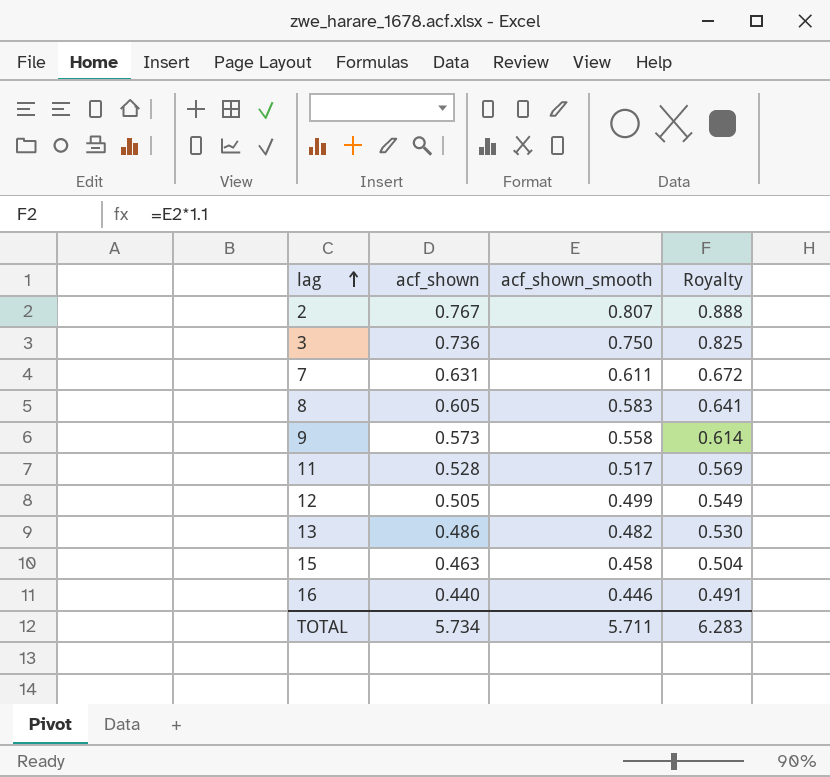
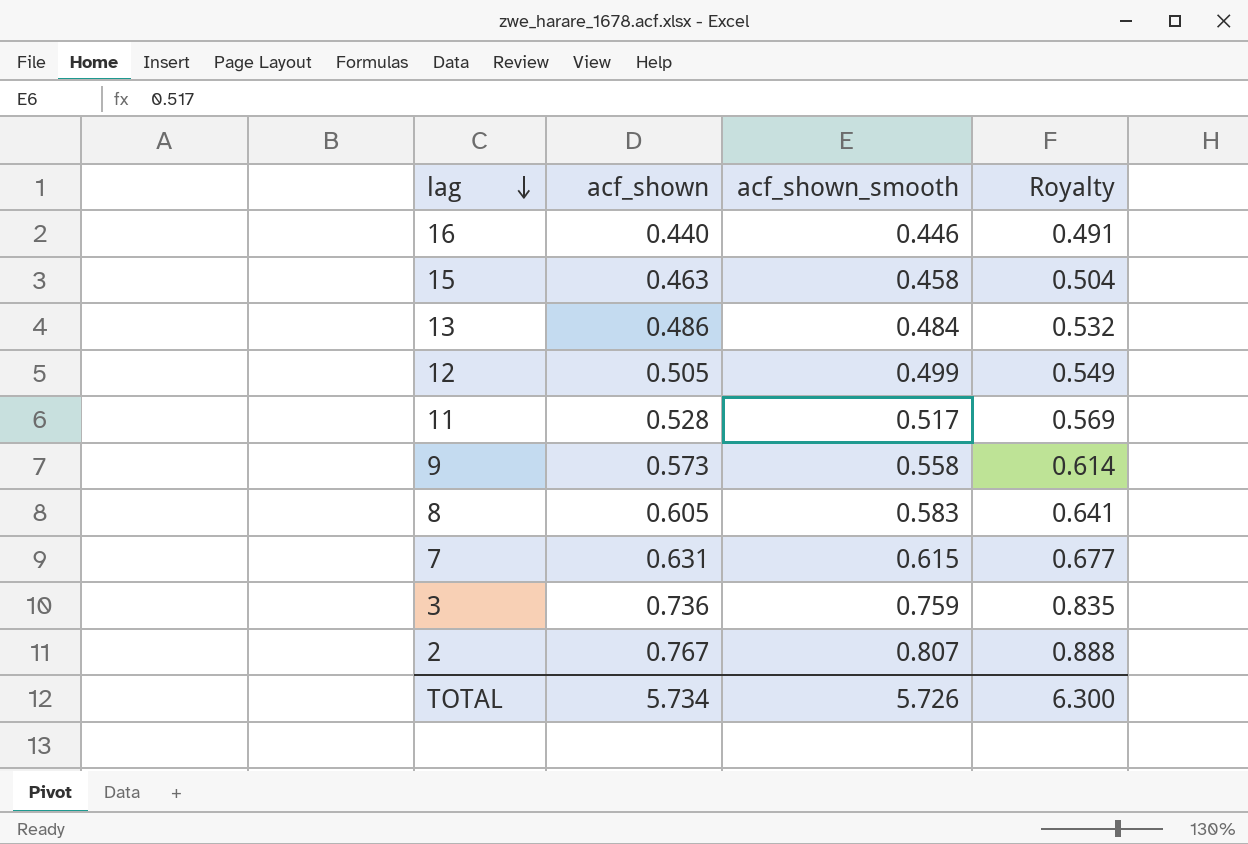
row order: lag ascending -> lag descending
13 | acf_shown_smooth: 0.482 -> 0.484
13 | Royalty: 0.530 -> 0.532
7 | acf_shown_smooth: 0.611 -> 0.615
7 | Royalty: 0.672 -> 0.677
3 | acf_shown_smooth: 0.750 -> 0.759
3 | Royalty: 0.825 -> 0.835
TOTAL | acf_shown_smooth: 5.711 -> 5.726
TOTAL | Royalty: 6.283 -> 6.300

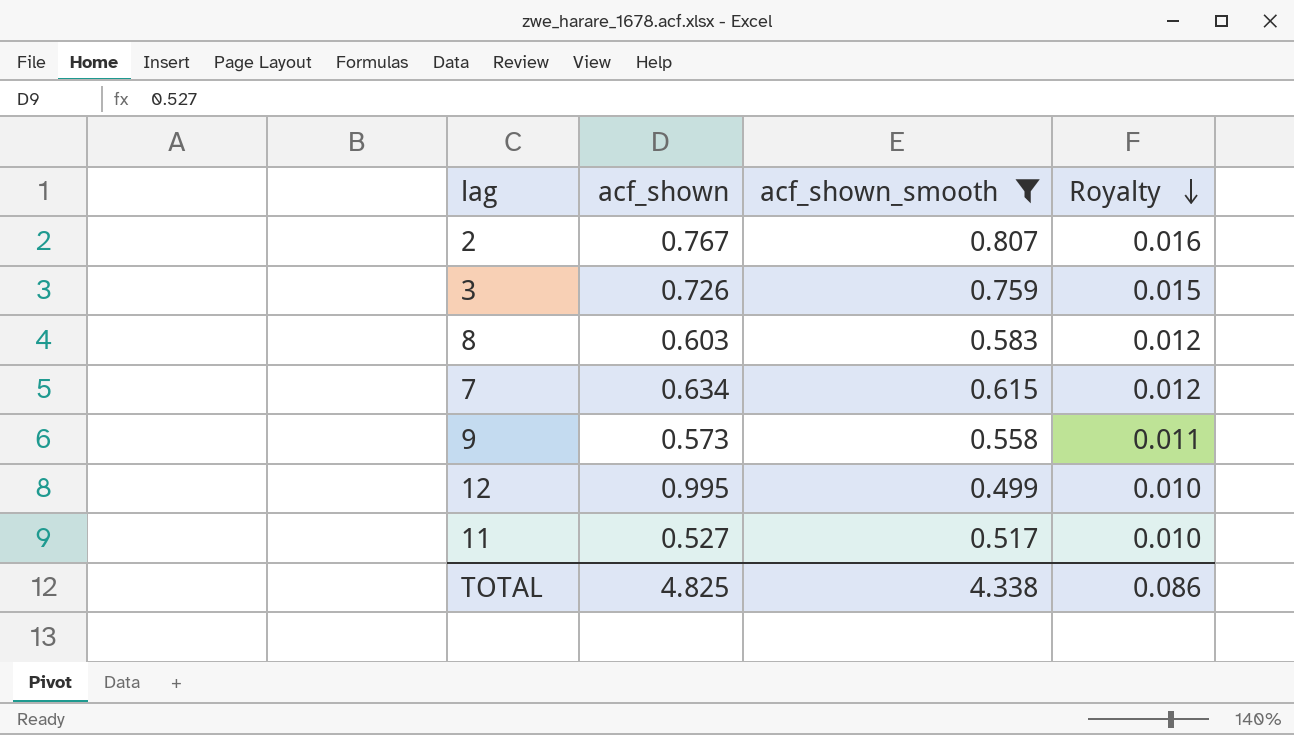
filter: none -> acf_shown_smooth >= 0.499
row order: lag descending -> Royalty descending
column Royalty | formula: [acf_shown_smooth] * 1.1 -> [acf_shown_smooth] * 0.02
3 | acf_shown: 0.736 -> 0.726
8 | acf_shown: 0.605 -> 0.603
7 | acf_shown: 0.631 -> 0.634
12 | acf_shown: 0.505 -> 0.995
11 | acf_shown: 0.528 -> 0.527
TOTAL | acf_shown: 5.734 -> 4.825
TOTAL | acf_shown_smooth: 5.726 -> 4.338
TOTAL | Royalty: 6.300 -> 0.086

